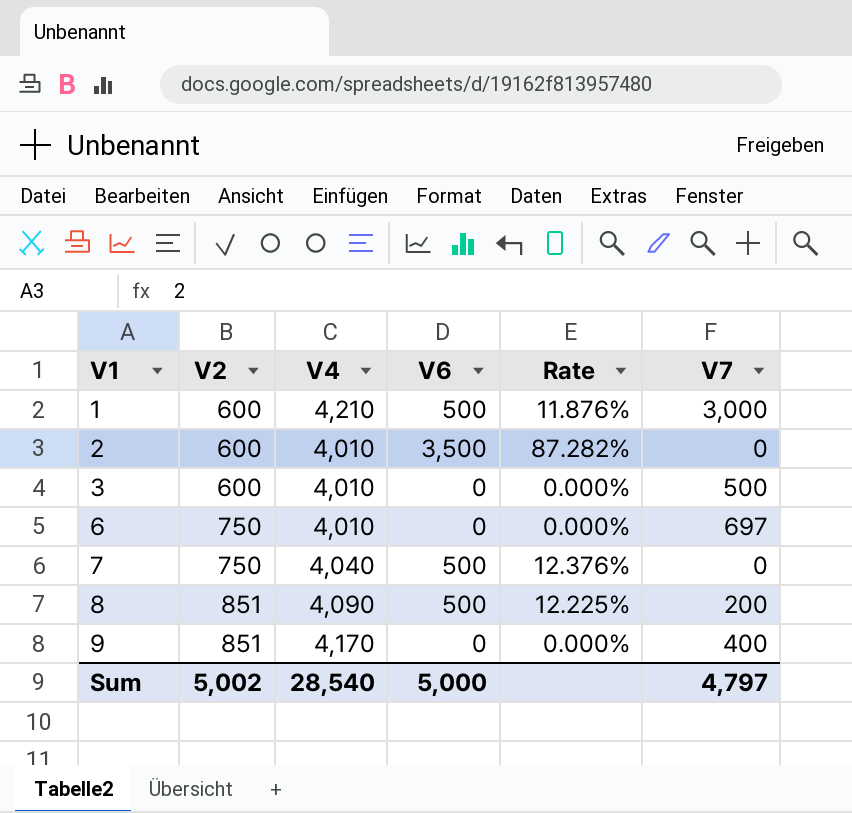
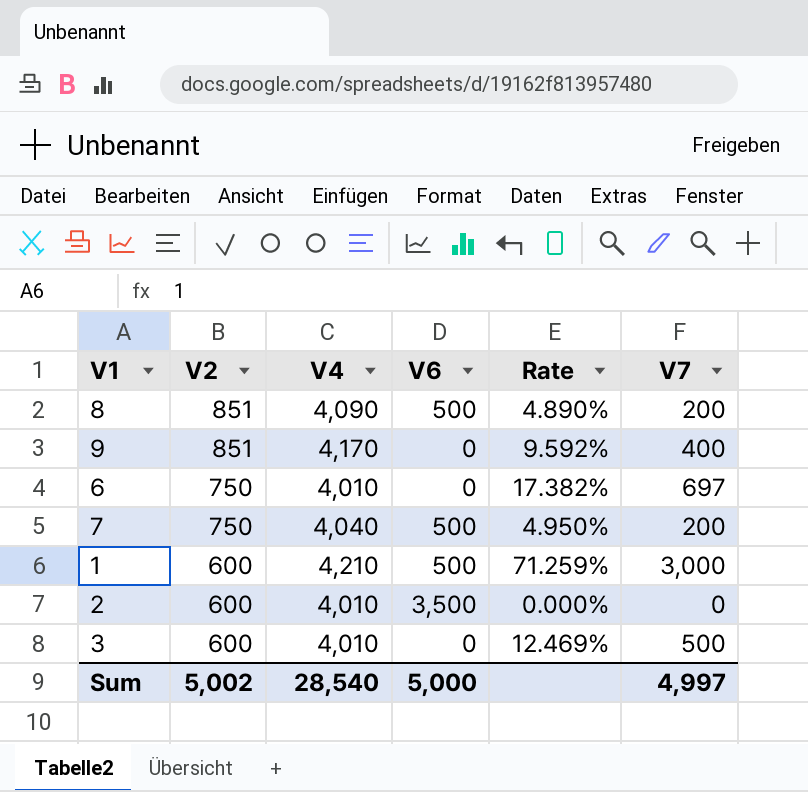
row order: V1 ascending -> V2 descending
column Rate | formula: [V6] / [V4] -> [V7] / [V4]
7 | V7: 0 -> 200
Sum | V7: 4,797 -> 4,997

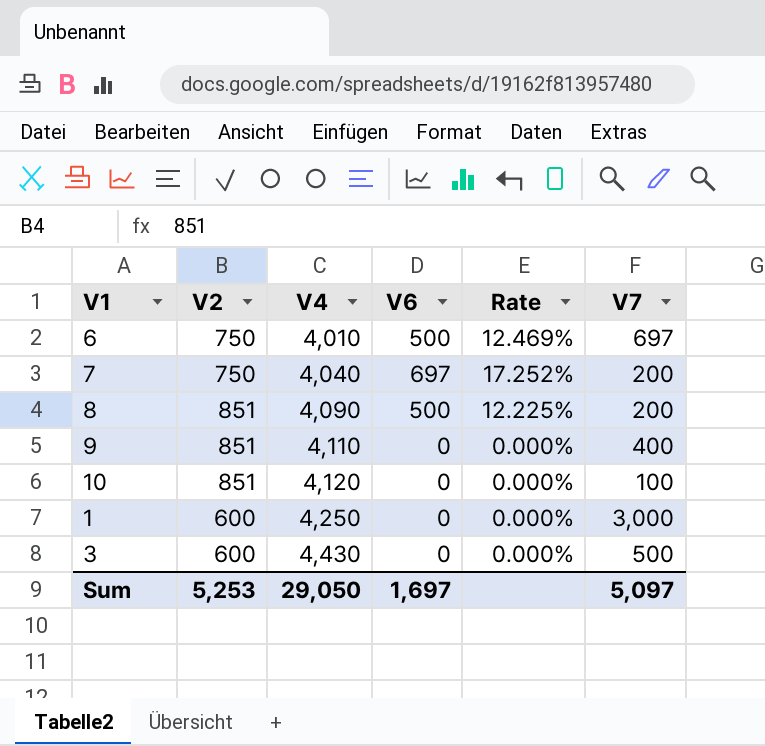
row order: V2 descending -> V4 ascending
column Rate | formula: [V7] / [V4] -> [V6] / [V4]
row 2: 600 | 4,010 | 3,500 | 0.000% | 0 -> none
6 | V6: 0 -> 500
7 | V6: 500 -> 697
9 | V4: 4,170 -> 4,110
row 10: none -> 851 | 4,120 | 0 | 0.000% | 100
1 | V4: 4,210 -> 4,250
1 | V6: 500 -> 0
3 | V4: 4,010 -> 4,430
Sum | V2: 5,002 -> 5,253
Sum | V4: 28,540 -> 29,050
Sum | V6: 5,000 -> 1,697
Sum | V7: 4,997 -> 5,097

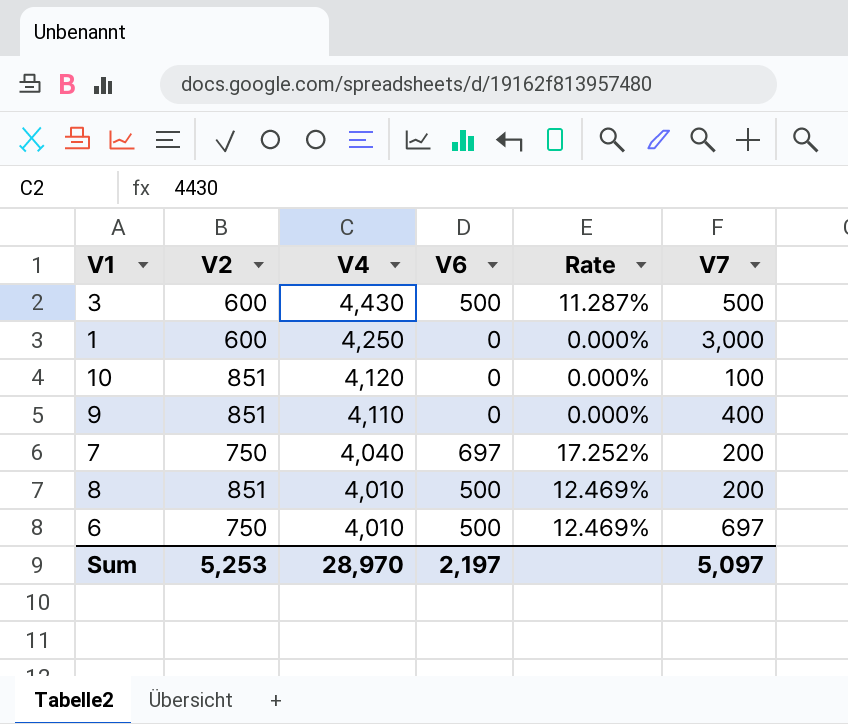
row order: V4 ascending -> V4 descending
3 | V6: 0 -> 500
3 | Rate: 0.000% -> 11.287%
8 | V4: 4,090 -> 4,010
8 | Rate: 12.225% -> 12.469%
Sum | V4: 29,050 -> 28,970
Sum | V6: 1,697 -> 2,197

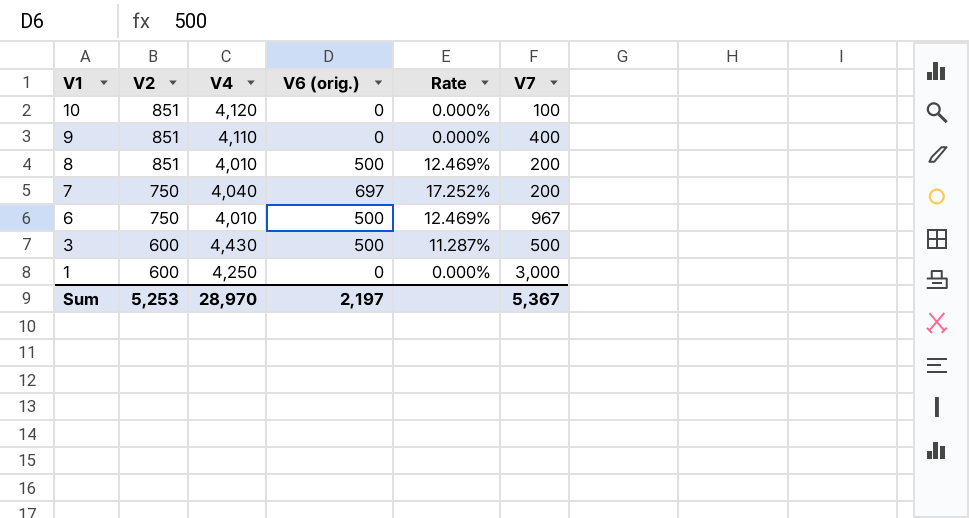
row order: V4 descending -> V1 descending
column name: V6 -> V6 (orig.)
6 | V7: 697 -> 967
Sum | V7: 5,097 -> 5,367

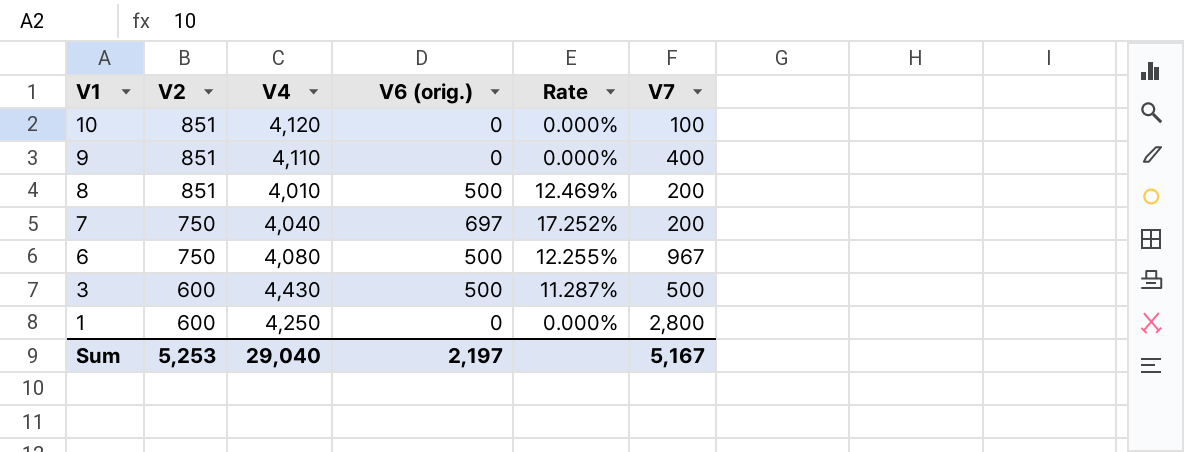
6 | V4: 4,010 -> 4,080
6 | Rate: 12.469% -> 12.255%
1 | V7: 3,000 -> 2,800
Sum | V4: 28,970 -> 29,040
Sum | V7: 5,367 -> 5,167

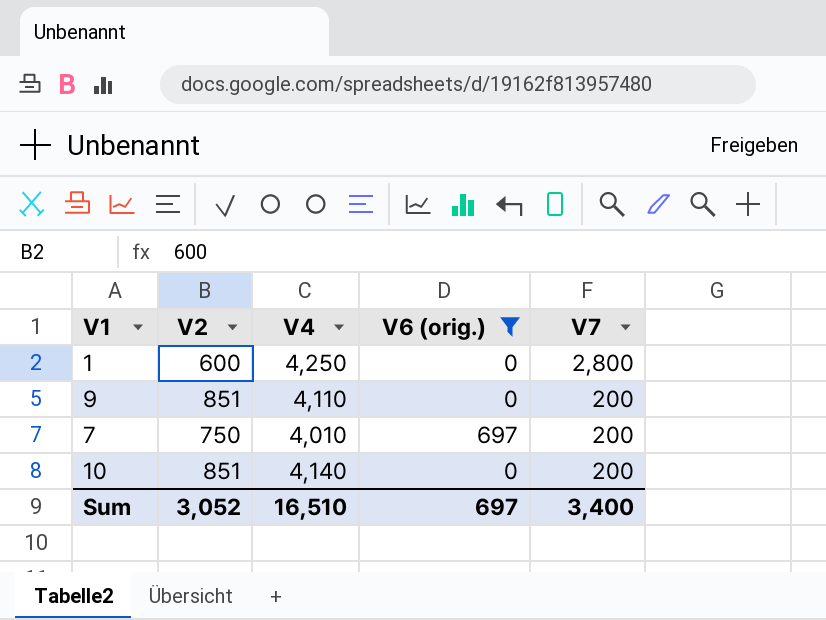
filter: none -> V6 (orig.) != 500
row order: V1 descending -> V7 descending
column Rate | formula: [V6 (orig.)] / [V4] -> none
9 | V7: 400 -> 200
7 | V4: 4,040 -> 4,010
10 | V4: 4,120 -> 4,140
10 | V7: 100 -> 200
Sum | V2: 5,253 -> 3,052
Sum | V4: 29,040 -> 16,510
Sum | V6 (orig.): 2,197 -> 697
Sum | V7: 5,167 -> 3,400

